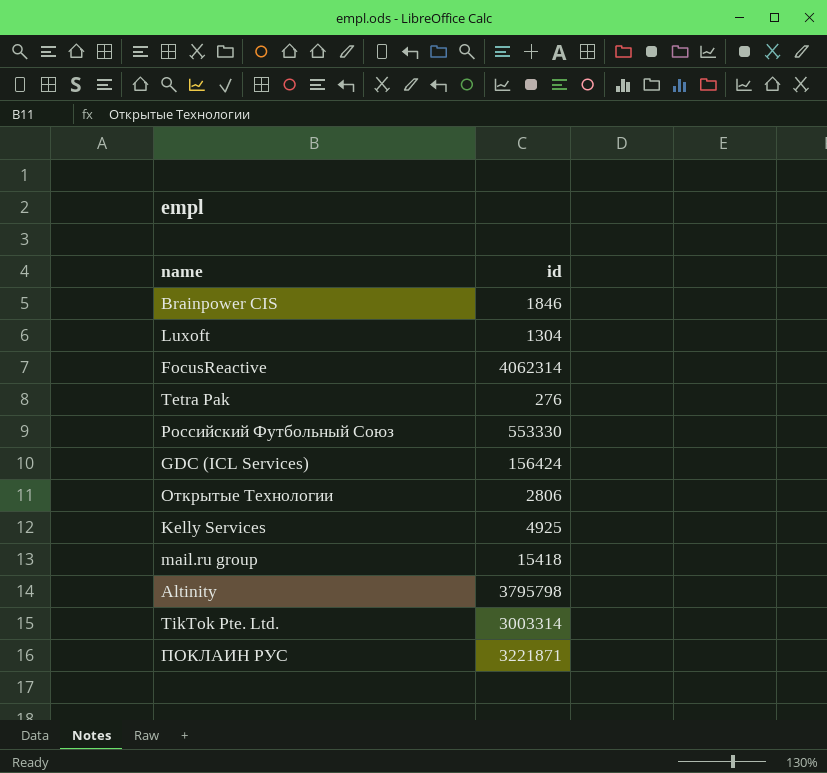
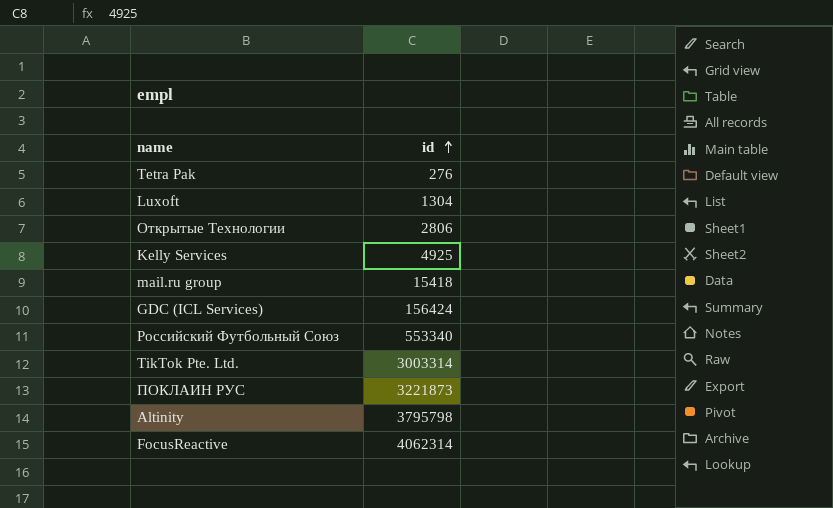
row order: none -> id ascending
row Brainpower CIS: 1846 -> none
Российский Футбольный Союз | id: 553330 -> 553340
ПОКЛАИН РУС | id: 3221871 -> 3221873

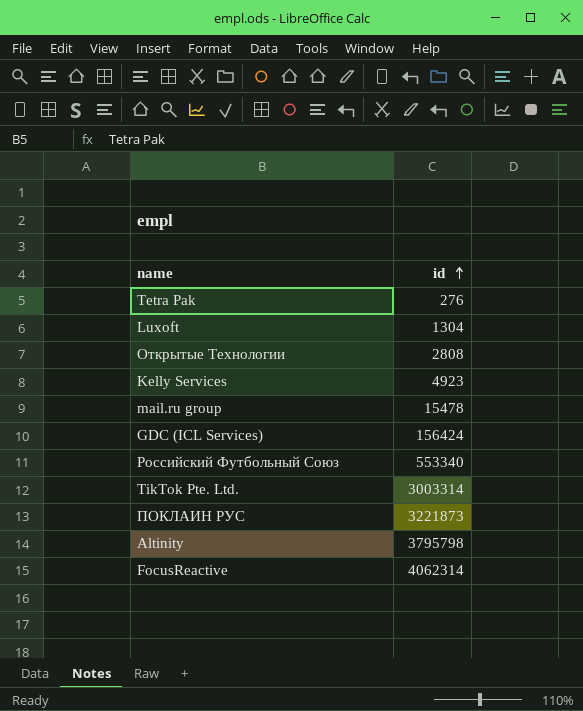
Открытые Технологии | id: 2806 -> 2808
Kelly Services | id: 4925 -> 4923
mail.ru group | id: 15418 -> 15478

